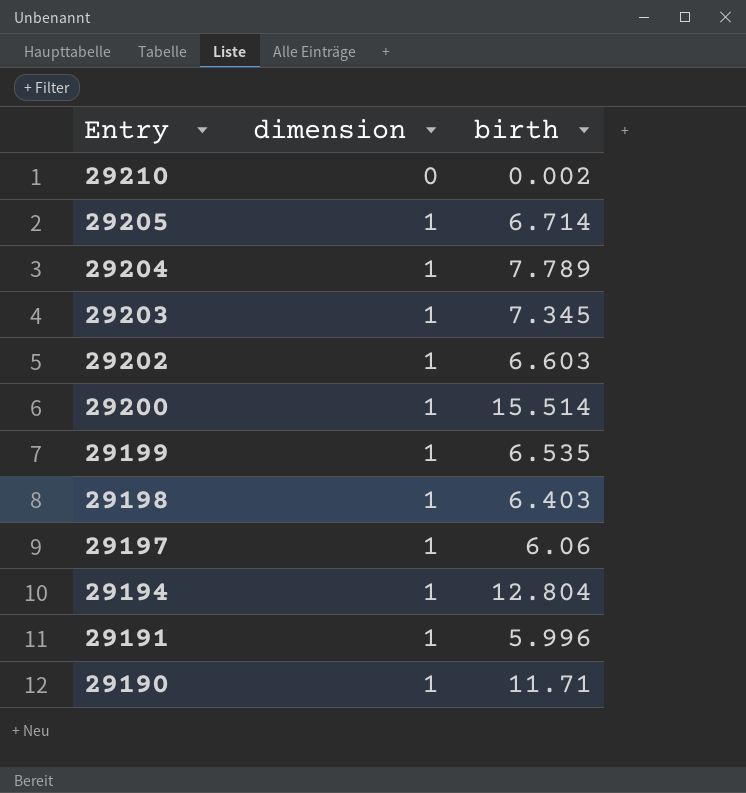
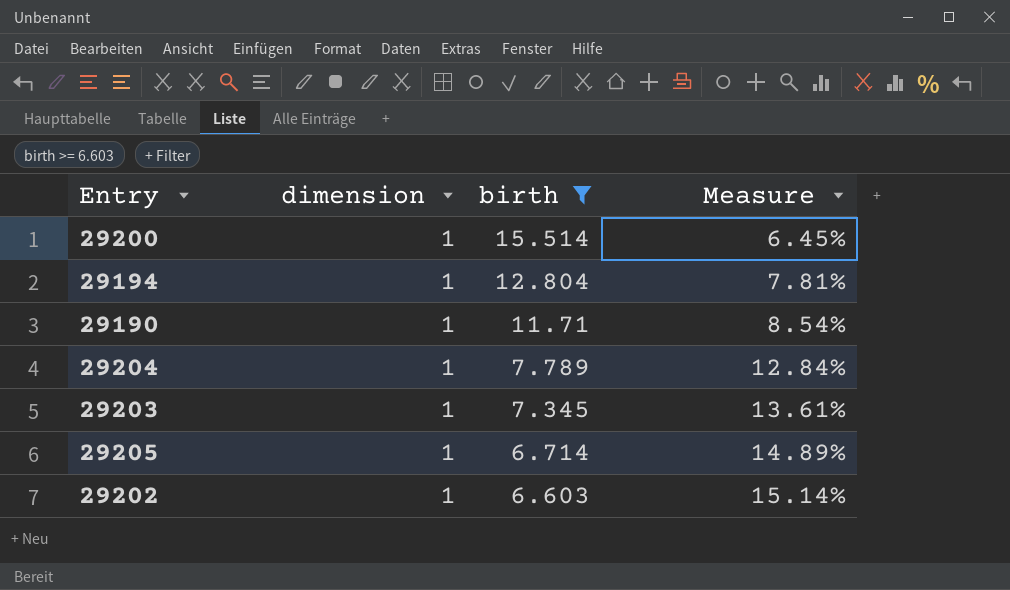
filter: none -> birth >= 6.603
row order: Entry descending -> birth descending
column Measure | formula: none -> [dimension] / [birth]

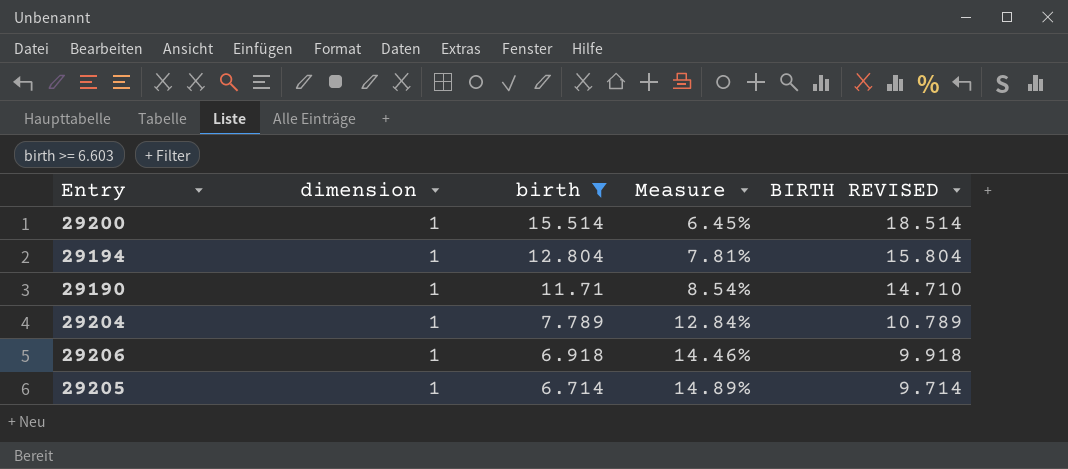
column BIRTH REVISED | formula: none -> [birth] + 3
row 29203: 1 | 7.345 | 13.61% -> none
row 29202: 1 | 6.603 | 15.14% -> none
row 29206: none -> 1 | 6.918 | 14.46% | 9.918

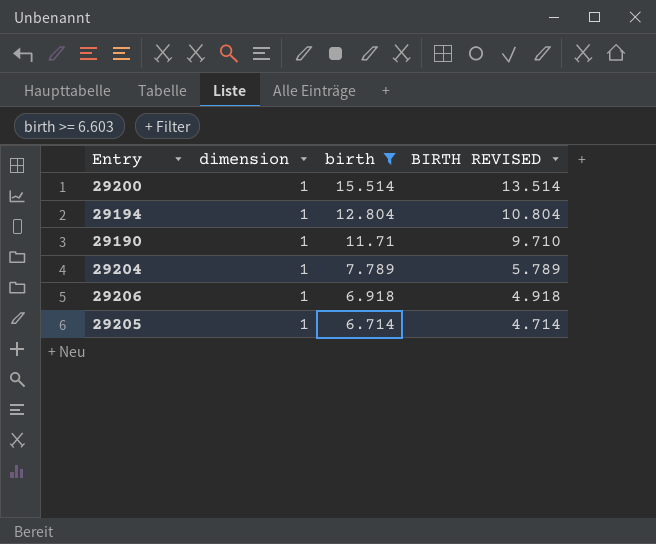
column Measure | formula: [dimension] / [birth] -> none
column BIRTH REVISED | formula: [birth] + 3 -> [birth] - 2

